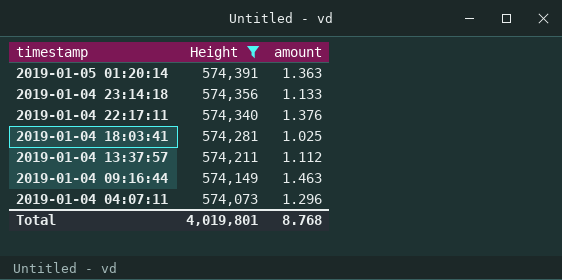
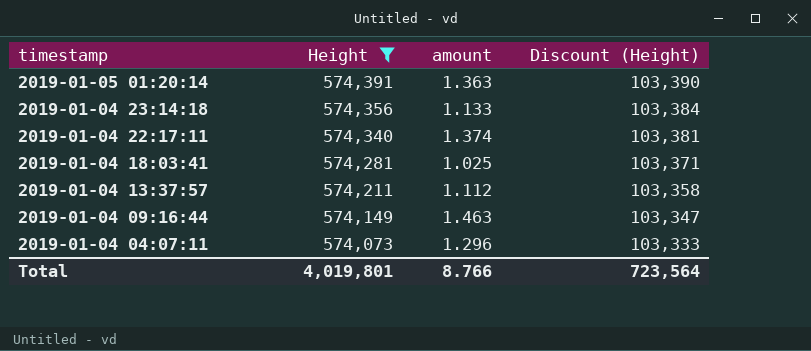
column Discount (Height) | formula: none -> [Height] * 0.18
2019-01-04 22:17:11 | amount: 1.376 -> 1.374
Total | amount: 8.768 -> 8.766

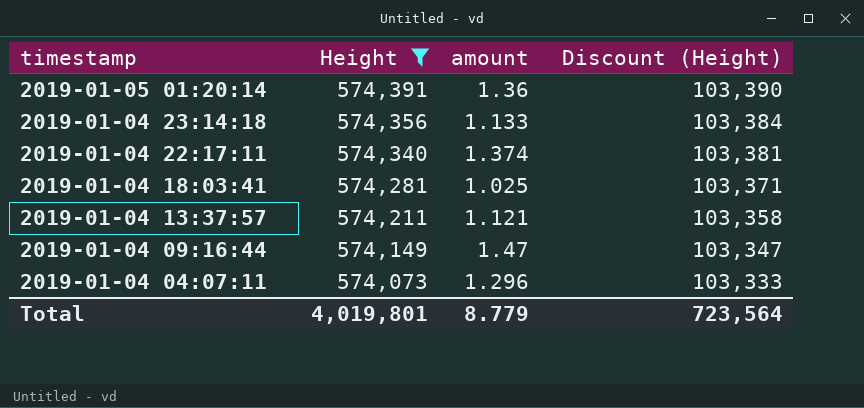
2019-01-05 01:20:14 | amount: 1.363 -> 1.36
2019-01-04 13:37:57 | amount: 1.112 -> 1.121
2019-01-04 09:16:44 | amount: 1.463 -> 1.47
Total | amount: 8.766 -> 8.779

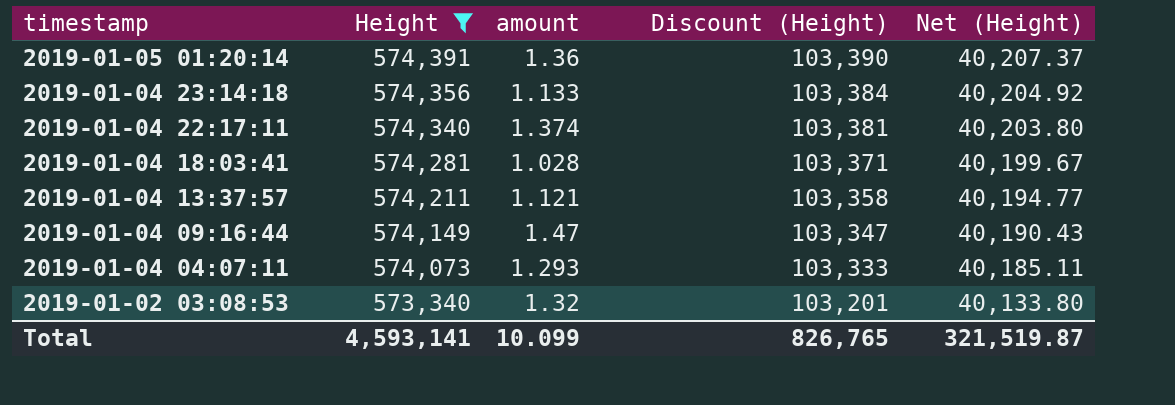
column Net (Height) | formula: none -> [Height] * 0.07
2019-01-04 18:03:41 | amount: 1.025 -> 1.028
2019-01-04 04:07:11 | amount: 1.296 -> 1.293
row 2019-01-02 03:08:53: none -> 573,340 | 1.32 | 103,201 | 40,133.80
Total | Height: 4,019,801 -> 4,593,141
Total | amount: 8.779 -> 10.099
Total | Discount (Height): 723,564 -> 826,765

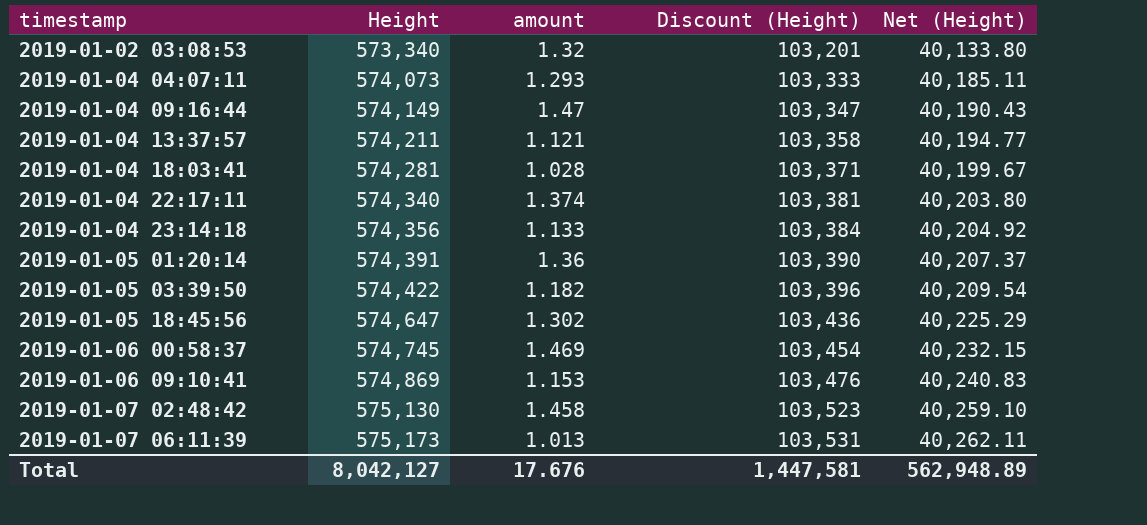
filter: Height <= 574,391 -> none
row order: timestamp descending -> timestamp ascending
Total | Height: 4,593,141 -> 8,042,127
Total | amount: 10.099 -> 17.676
Total | Discount (Height): 826,765 -> 1,447,581
Total | Net (Height): 321,519.87 -> 562,948.89

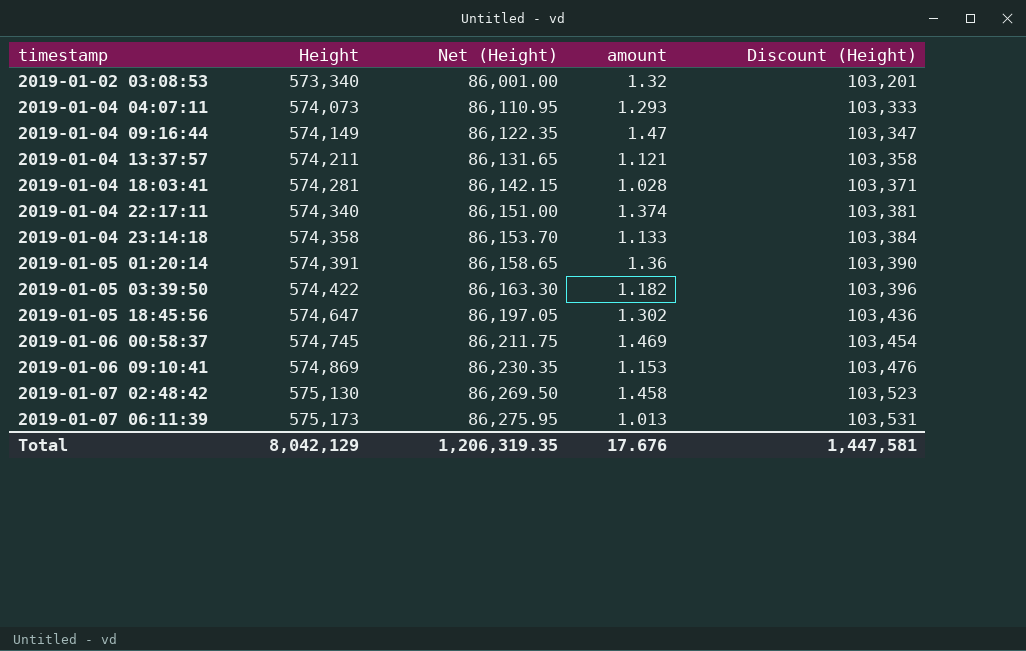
column Net (Height) | formula: [Height] * 0.07 -> [Height] * 0.15
column Net (Height) | position: 5 -> 3
2019-01-04 23:14:18 | Height: 574,356 -> 574,358
Total | Height: 8,042,127 -> 8,042,129
Total | Net (Height): 562,948.89 -> 1,206,319.35

